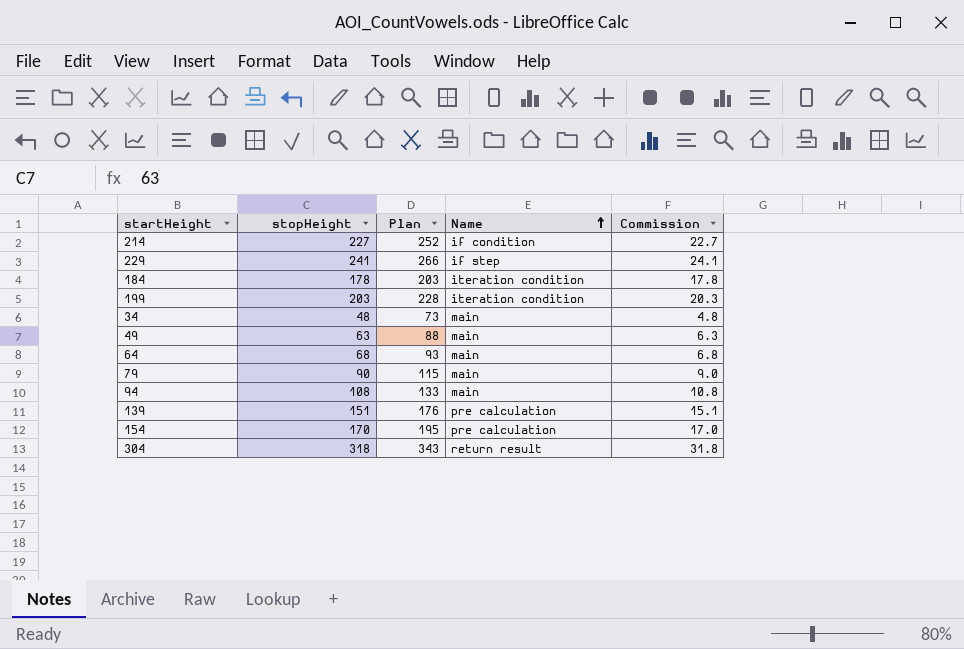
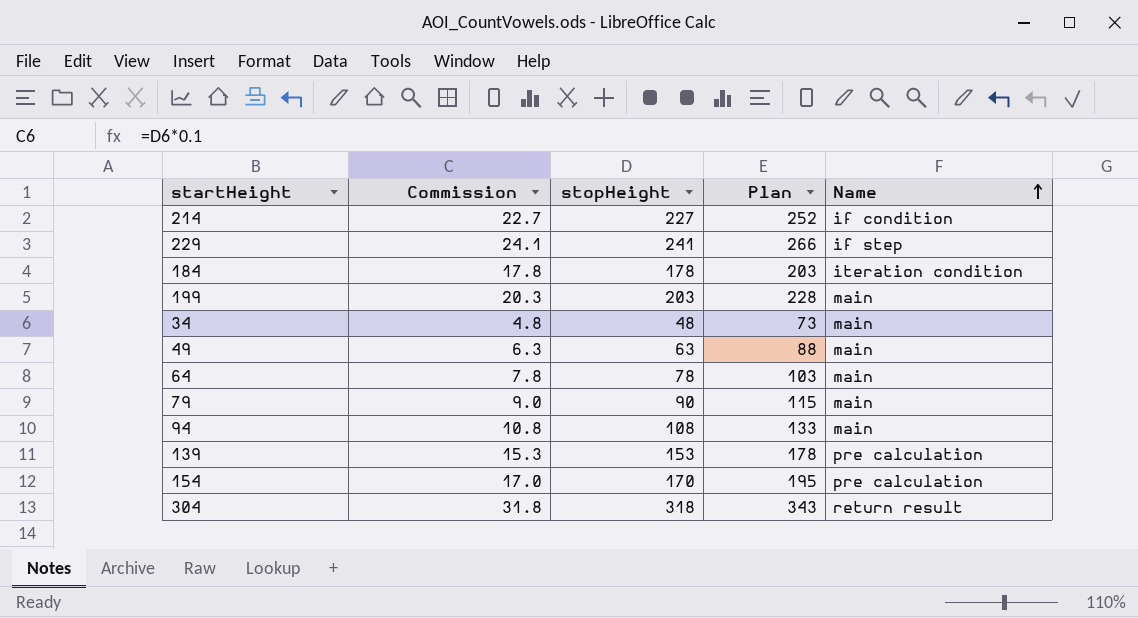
column Commission | position: 5 -> 2
199 | Name: iteration condition -> main
64 | Commission: 6.8 -> 7.8
64 | stopHeight: 68 -> 78
64 | Plan: 93 -> 103
139 | Commission: 15.1 -> 15.3
139 | stopHeight: 151 -> 153
139 | Plan: 176 -> 178

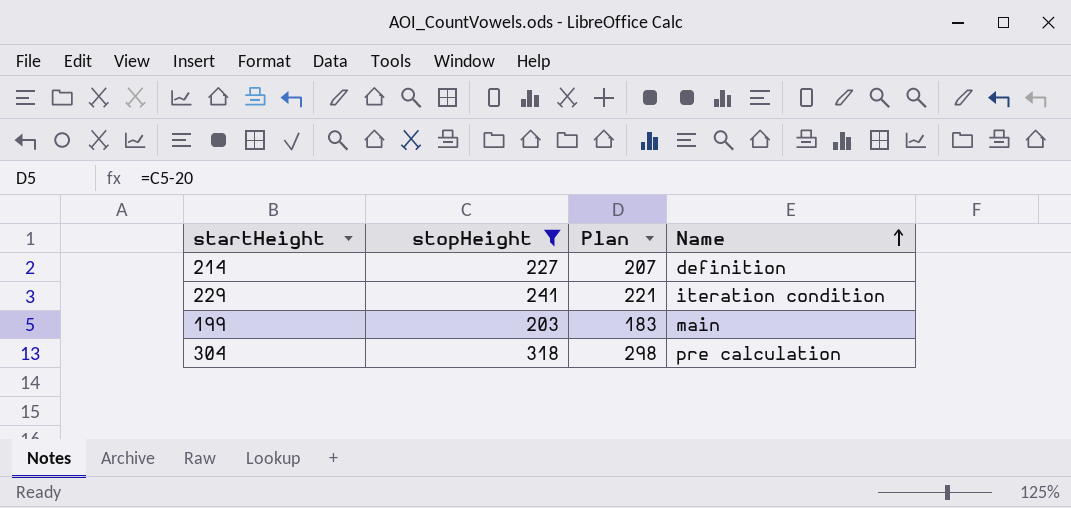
filter: none -> stopHeight >= 203
column Commission | formula: [stopHeight] * 0.1 -> none
column Plan | formula: [stopHeight] + 25 -> [stopHeight] - 20
214 | Name: if condition -> definition
229 | Name: if step -> iteration condition
304 | Name: return result -> pre calculation

